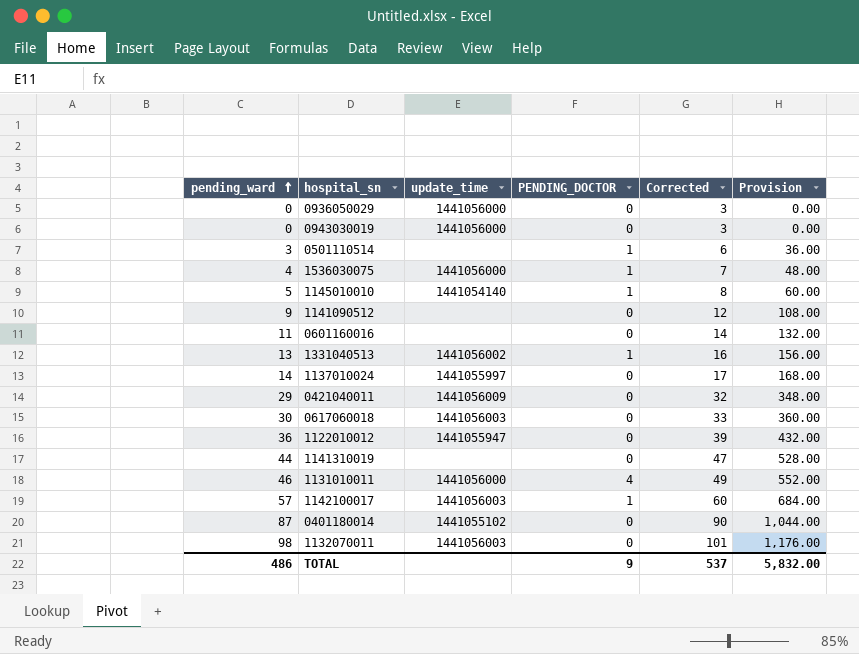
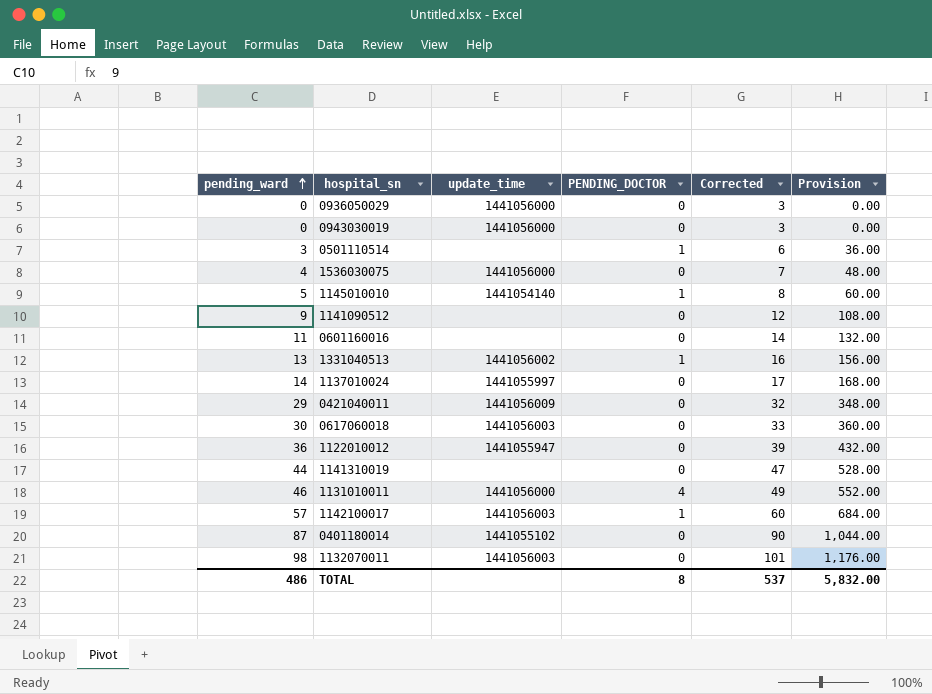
1536030075 | PENDING_DOCTOR: 1 -> 0
TOTAL | PENDING_DOCTOR: 9 -> 8

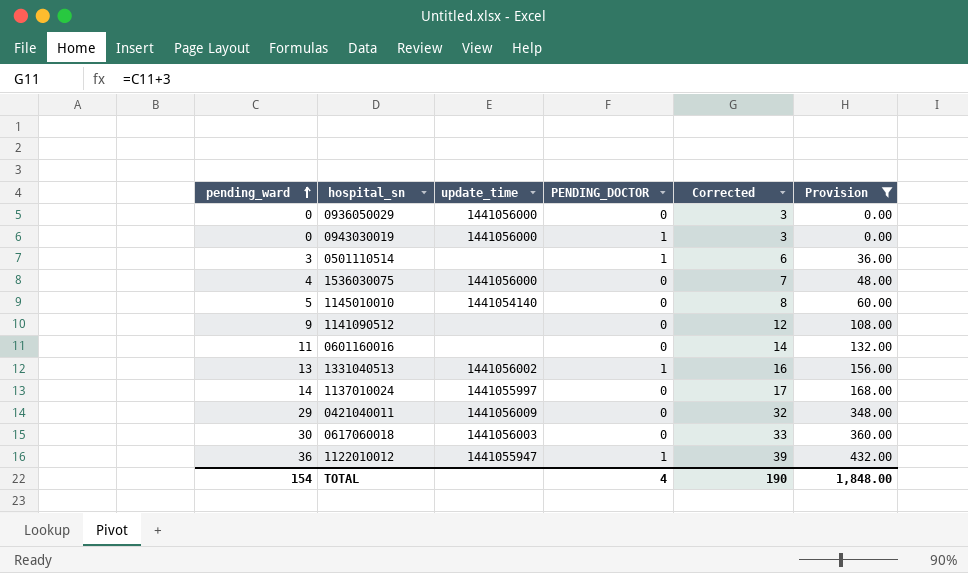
filter: none -> Provision <= 432.00
0943030019 | PENDING_DOCTOR: 0 -> 1
1145010010 | PENDING_DOCTOR: 1 -> 0
1122010012 | PENDING_DOCTOR: 0 -> 1
TOTAL | pending_ward: 486 -> 154
TOTAL | PENDING_DOCTOR: 8 -> 4
TOTAL | Corrected: 537 -> 190
TOTAL | Provision: 5,832.00 -> 1,848.00

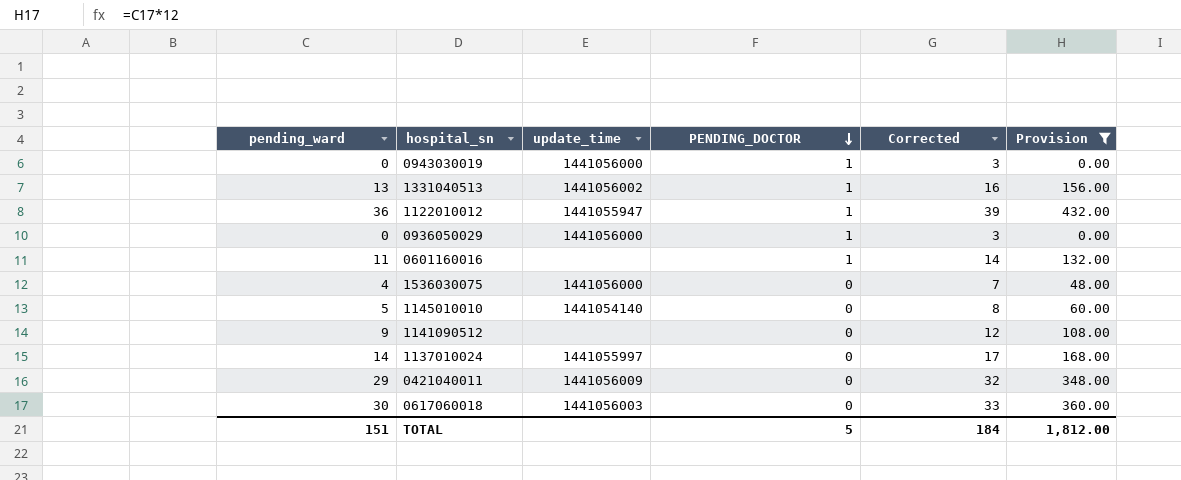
row order: pending_ward ascending -> PENDING_DOCTOR descending
row 0501110514: 3 | none | 1 | 6 | 36.00 -> none
0936050029 | PENDING_DOCTOR: 0 -> 1
0601160016 | PENDING_DOCTOR: 0 -> 1
TOTAL | pending_ward: 154 -> 151
TOTAL | PENDING_DOCTOR: 4 -> 5
TOTAL | Corrected: 190 -> 184
TOTAL | Provision: 1,848.00 -> 1,812.00

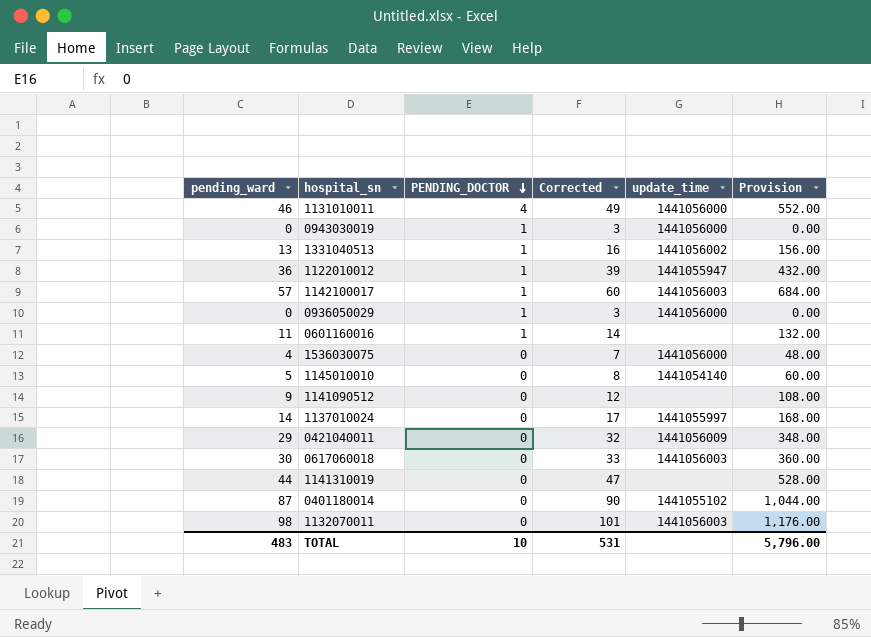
filter: Provision <= 432.00 -> none
column update_time | position: 3 -> 5
TOTAL | pending_ward: 151 -> 483
TOTAL | PENDING_DOCTOR: 5 -> 10
TOTAL | Corrected: 184 -> 531
TOTAL | Provision: 1,812.00 -> 5,796.00

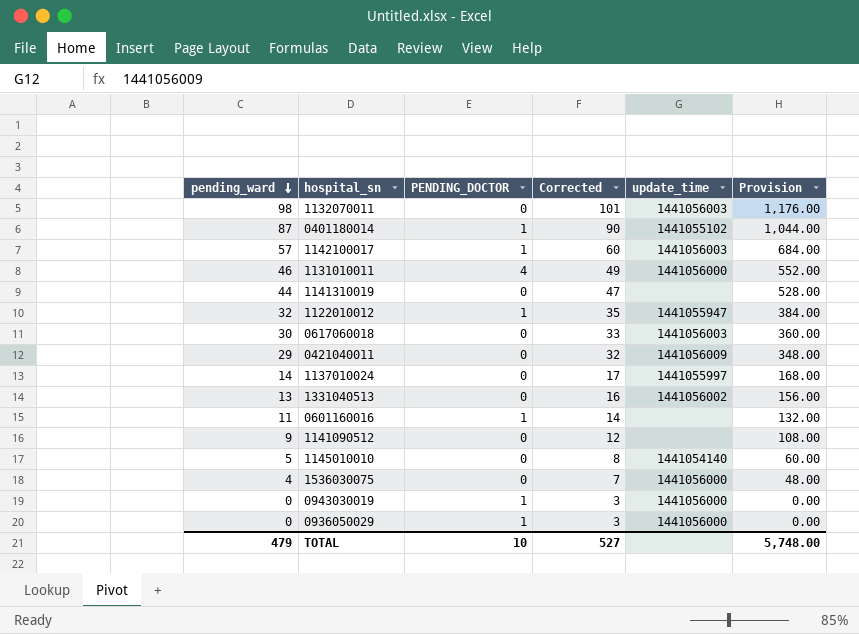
row order: PENDING_DOCTOR descending -> pending_ward descending
0401180014 | PENDING_DOCTOR: 0 -> 1
1122010012 | pending_ward: 36 -> 32
1122010012 | Corrected: 39 -> 35
1122010012 | Provision: 432.00 -> 384.00
1331040513 | PENDING_DOCTOR: 1 -> 0
TOTAL | pending_ward: 483 -> 479
TOTAL | Corrected: 531 -> 527
TOTAL | Provision: 5,796.00 -> 5,748.00

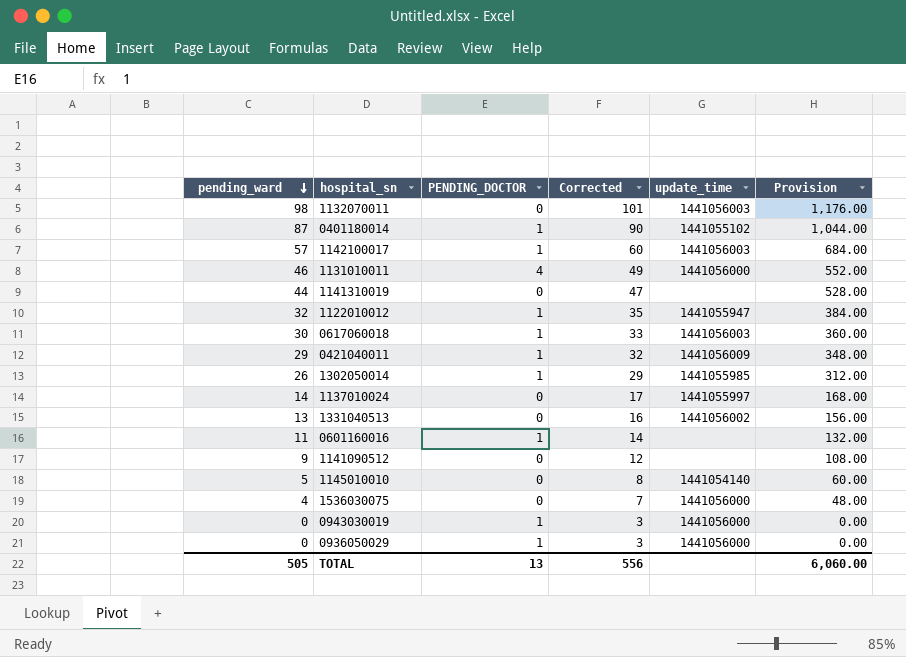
0617060018 | PENDING_DOCTOR: 0 -> 1
0421040011 | PENDING_DOCTOR: 0 -> 1
row 1302050014: none -> 26 | 1 | 29 | 1441055985 | 312.00
TOTAL | pending_ward: 479 -> 505
TOTAL | PENDING_DOCTOR: 10 -> 13
TOTAL | Corrected: 527 -> 556
TOTAL | Provision: 5,748.00 -> 6,060.00

